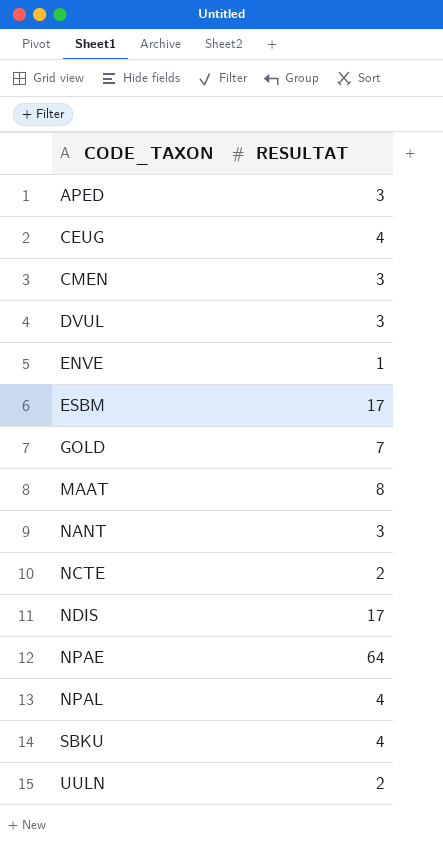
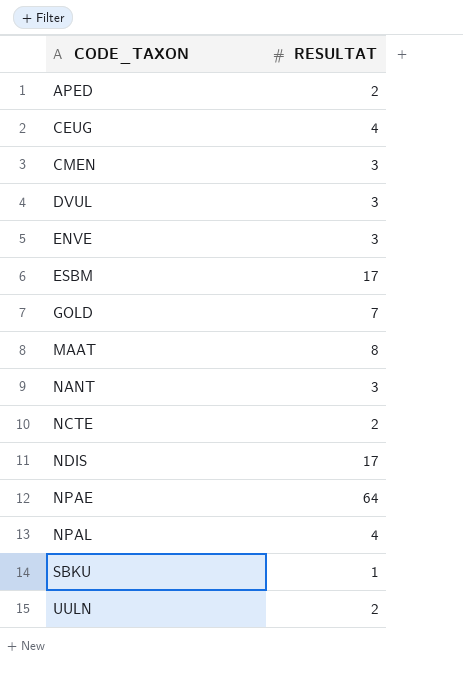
APED | RESULTAT: 3 -> 2
ENVE | RESULTAT: 1 -> 3
SBKU | RESULTAT: 4 -> 1

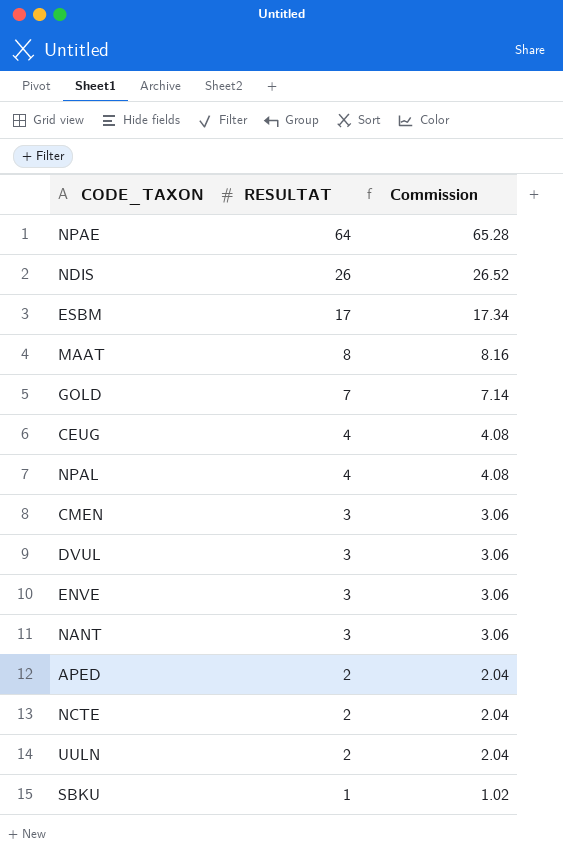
row order: CODE_TAXON ascending -> RESULTAT descending
column Commission | formula: none -> [RESULTAT] * 1.02
NDIS | RESULTAT: 17 -> 26

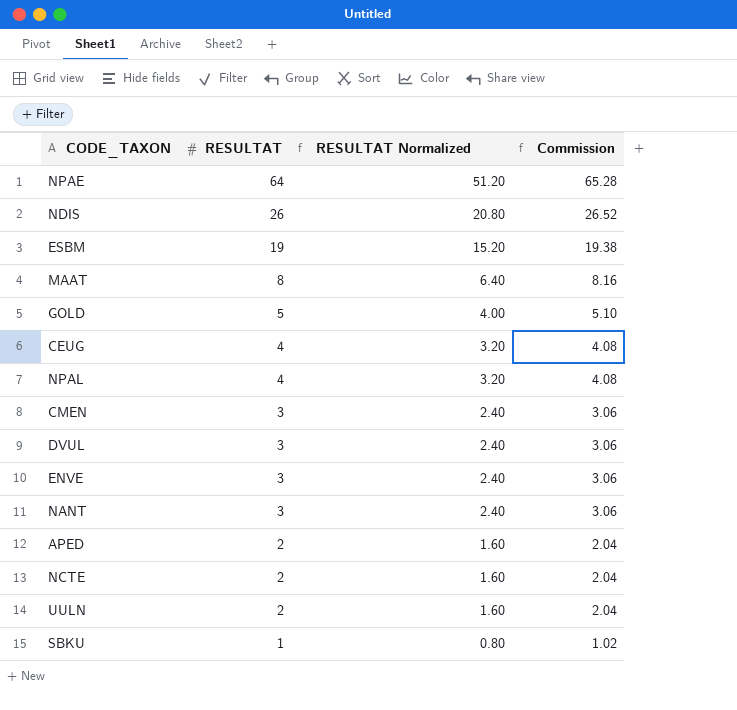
column RESULTAT Normalized | formula: none -> [RESULTAT] * 0.8
ESBM | RESULTAT: 17 -> 19
ESBM | Commission: 17.34 -> 19.38
GOLD | RESULTAT: 7 -> 5
GOLD | Commission: 7.14 -> 5.10

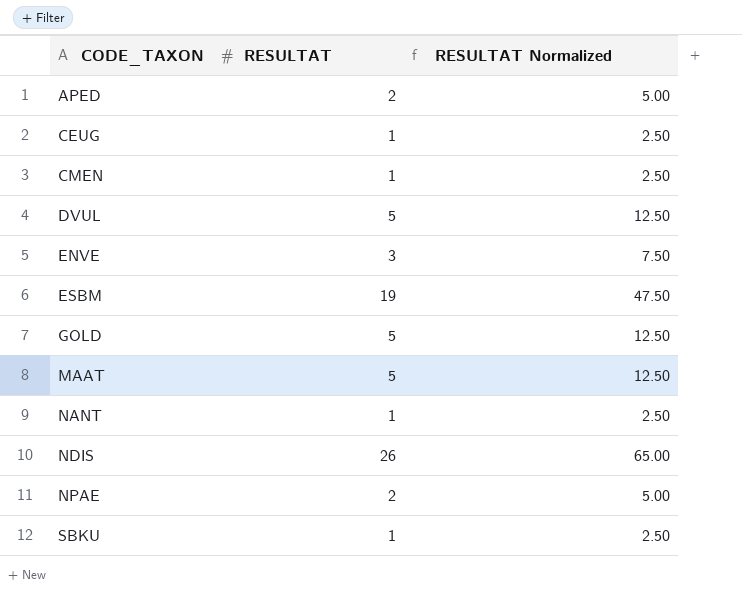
row order: RESULTAT descending -> CODE_TAXON ascending
column Commission | formula: [RESULTAT] * 1.02 -> none
column RESULTAT Normalized | formula: [RESULTAT] * 0.8 -> [RESULTAT] * 2.5
row NPAL: 4 | 3.20 | 4.08 -> none
row NCTE: 2 | 1.60 | 2.04 -> none
row UULN: 2 | 1.60 | 2.04 -> none
CEUG | RESULTAT: 4 -> 1
CMEN | RESULTAT: 3 -> 1
DVUL | RESULTAT: 3 -> 5
MAAT | RESULTAT: 8 -> 5
NANT | RESULTAT: 3 -> 1
NPAE | RESULTAT: 64 -> 2

